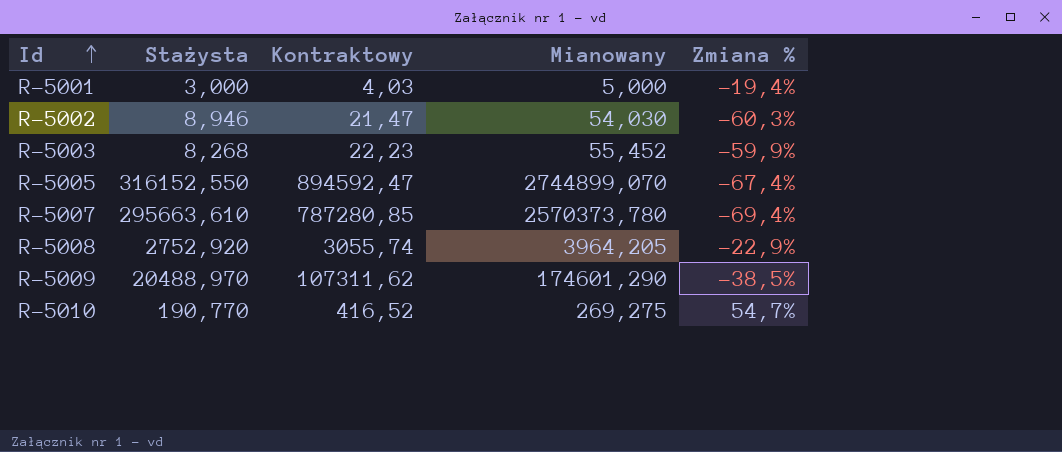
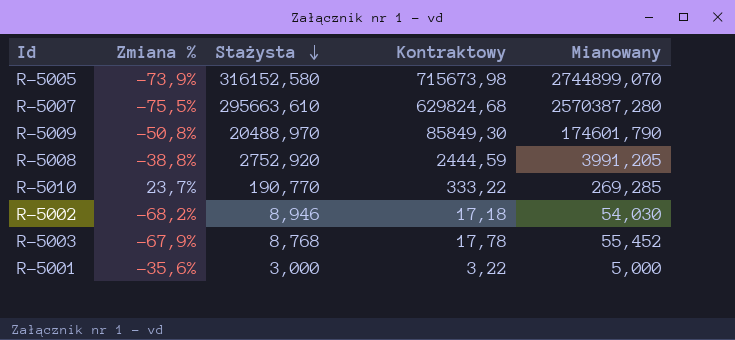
row order: Id ascending -> Stażysta descending
column Zmiana % | position: 5 -> 2
R-5005 | Zmiana %: -67,4% -> -73,9%
R-5005 | Stażysta: 316152,550 -> 316152,580
R-5005 | Kontraktowy: 894592,47 -> 715673,98
R-5007 | Zmiana %: -69,4% -> -75,5%
R-5007 | Kontraktowy: 787280,85 -> 629824,68
R-5007 | Mianowany: 2570373,780 -> 2570387,280
R-5009 | Zmiana %: -38,5% -> -50,8%
R-5009 | Kontraktowy: 107311,62 -> 85849,30
R-5009 | Mianowany: 174601,290 -> 174601,790
R-5008 | Zmiana %: -22,9% -> -38,8%
R-5008 | Kontraktowy: 3055,74 -> 2444,59
R-5008 | Mianowany: 3964,205 -> 3991,205
R-5010 | Zmiana %: 54,7% -> 23,7%
R-5010 | Kontraktowy: 416,52 -> 333,22
R-5010 | Mianowany: 269,275 -> 269,285
R-5002 | Zmiana %: -60,3% -> -68,2%
R-5002 | Kontraktowy: 21,47 -> 17,18
R-5003 | Zmiana %: -59,9% -> -67,9%
R-5003 | Stażysta: 8,268 -> 8,768
R-5003 | Kontraktowy: 22,23 -> 17,78
R-5001 | Zmiana %: -19,4% -> -35,6%
R-5001 | Kontraktowy: 4,03 -> 3,22

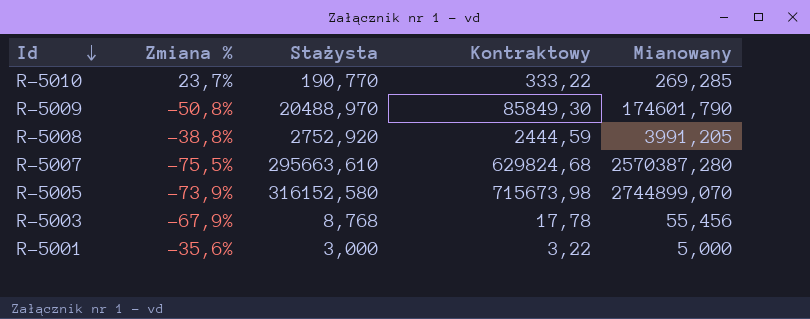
row order: Stażysta descending -> Id descending
row R-5002: -68,2% | 8,946 | 17,18 | 54,030 -> none
R-5003 | Mianowany: 55,452 -> 55,456

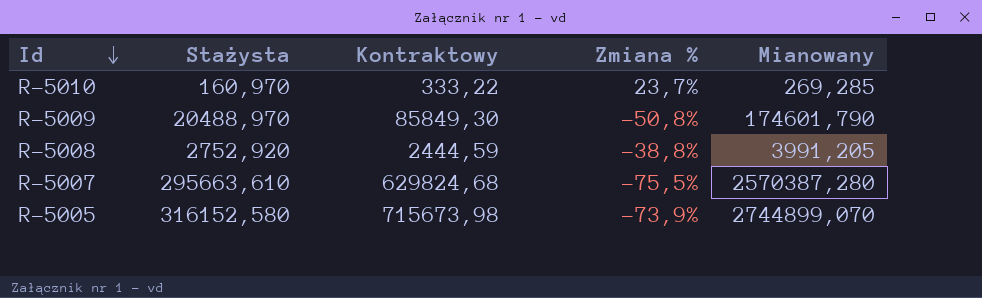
column Zmiana % | position: 2 -> 4
row R-5003: -67,9% | 8,768 | 17,78 | 55,456 -> none
row R-5001: -35,6% | 3,000 | 3,22 | 5,000 -> none
R-5010 | Stażysta: 190,770 -> 160,970

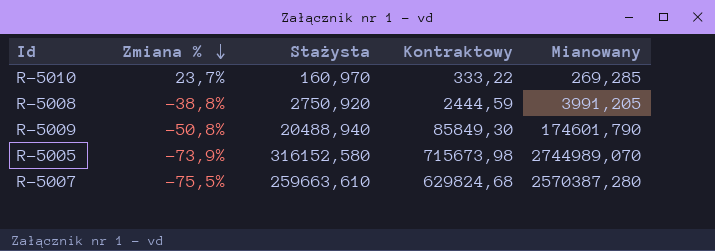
row order: Id descending -> Zmiana % descending
column Zmiana % | position: 4 -> 2
R-5008 | Stażysta: 2752,920 -> 2750,920
R-5009 | Stażysta: 20488,970 -> 20488,940
R-5005 | Mianowany: 2744899,070 -> 2744989,070
R-5007 | Stażysta: 295663,610 -> 259663,610

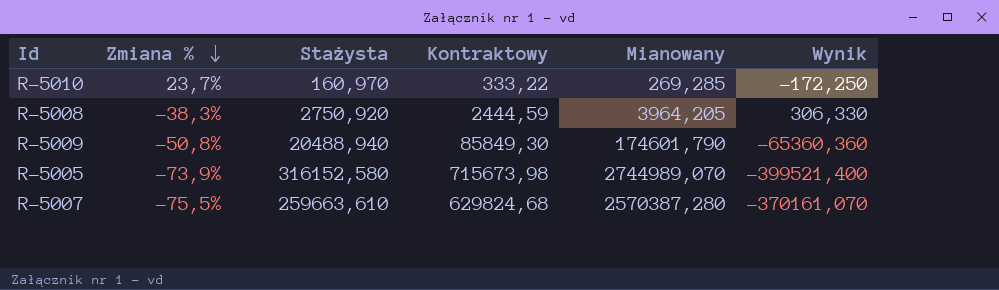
column Wynik | formula: none -> [Stażysta] - [Kontraktowy]
R-5008 | Zmiana %: -38,8% -> -38,3%
R-5008 | Mianowany: 3991,205 -> 3964,205

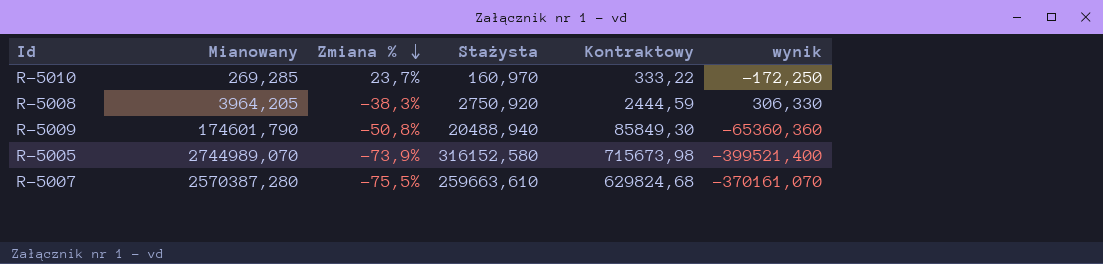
column Mianowany | position: 5 -> 2
column name: Wynik -> wynik

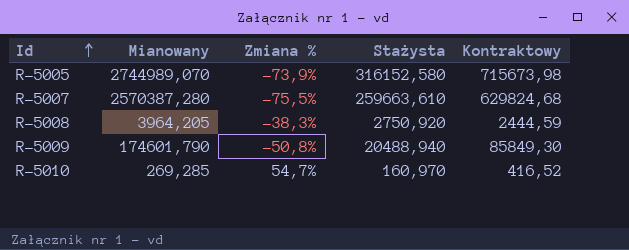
row order: Zmiana % descending -> Id ascending
column wynik | formula: [Stażysta] - [Kontraktowy] -> none
R-5010 | Zmiana %: 23,7% -> 54,7%
R-5010 | Kontraktowy: 333,22 -> 416,52

